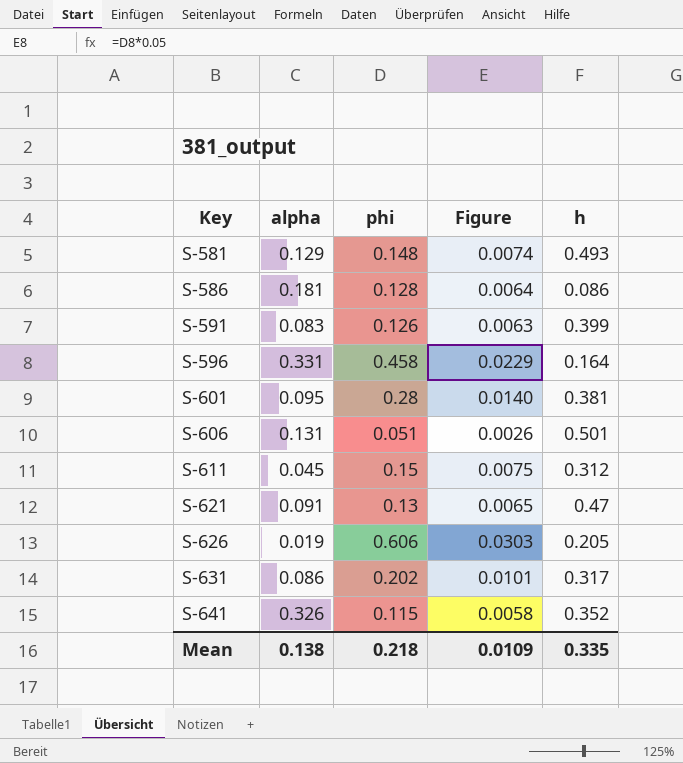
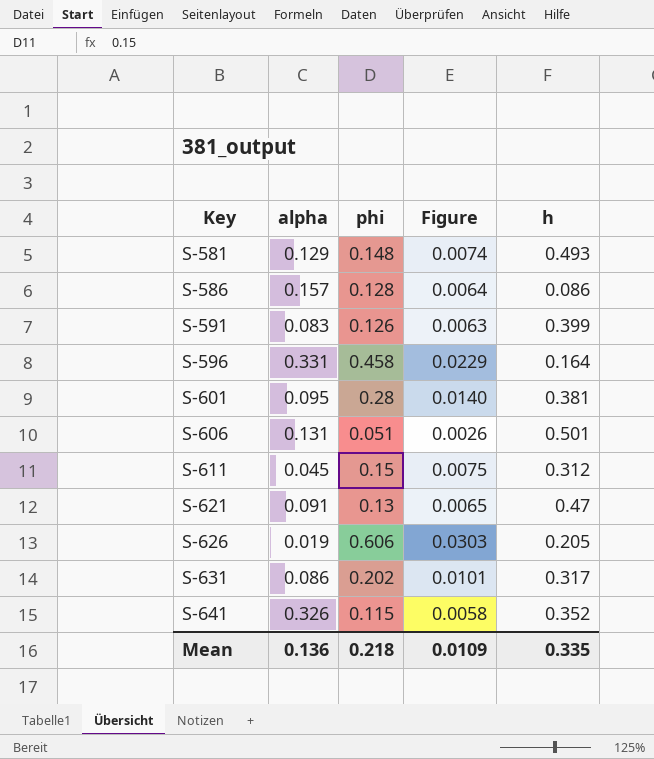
S-586 | alpha: 0.181 -> 0.157
Mean | alpha: 0.138 -> 0.136

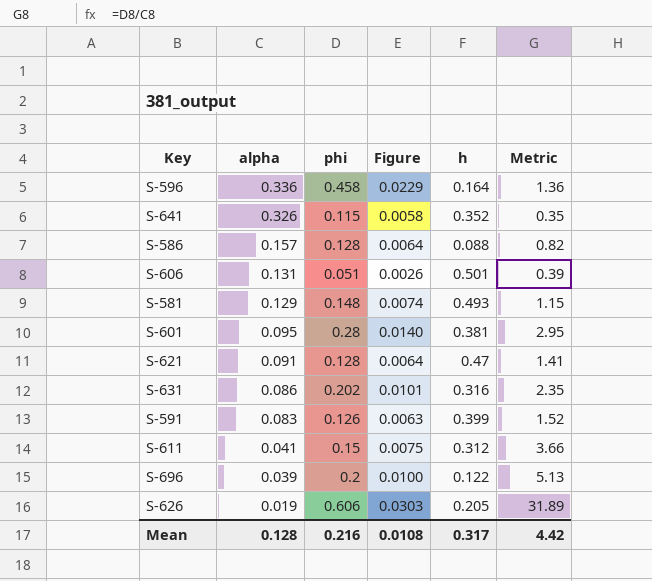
row order: Key ascending -> alpha descending
column Metric | formula: none -> [phi] / [alpha]
S-596 | alpha: 0.331 -> 0.336
S-586 | h: 0.086 -> 0.088
S-621 | phi: 0.13 -> 0.128
S-621 | Figure: 0.0065 -> 0.0064
S-631 | h: 0.317 -> 0.316
S-611 | alpha: 0.045 -> 0.041
row S-696: none -> 0.039 | 0.2 | 0.0100 | 0.122 | 5.13
Mean | alpha: 0.136 -> 0.128
Mean | phi: 0.218 -> 0.216
Mean | Figure: 0.0109 -> 0.0108
Mean | h: 0.335 -> 0.317

